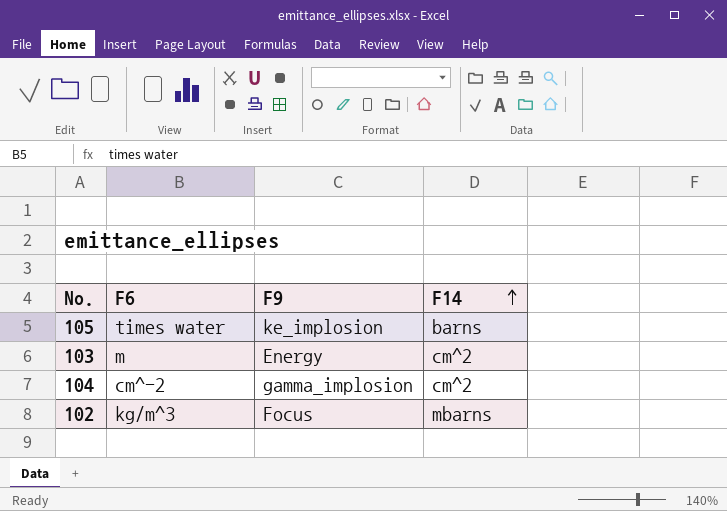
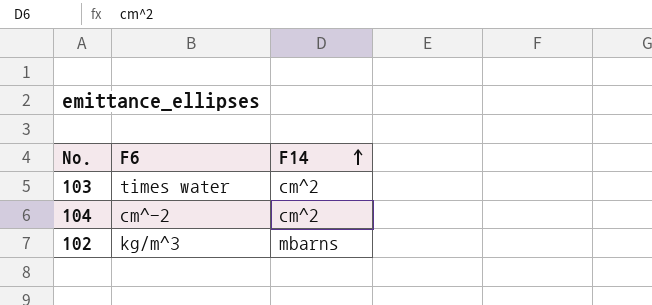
column F9 | position: 3 -> none
row 105: times water | ke_implosion | barns -> none
103 | F6: m -> times water

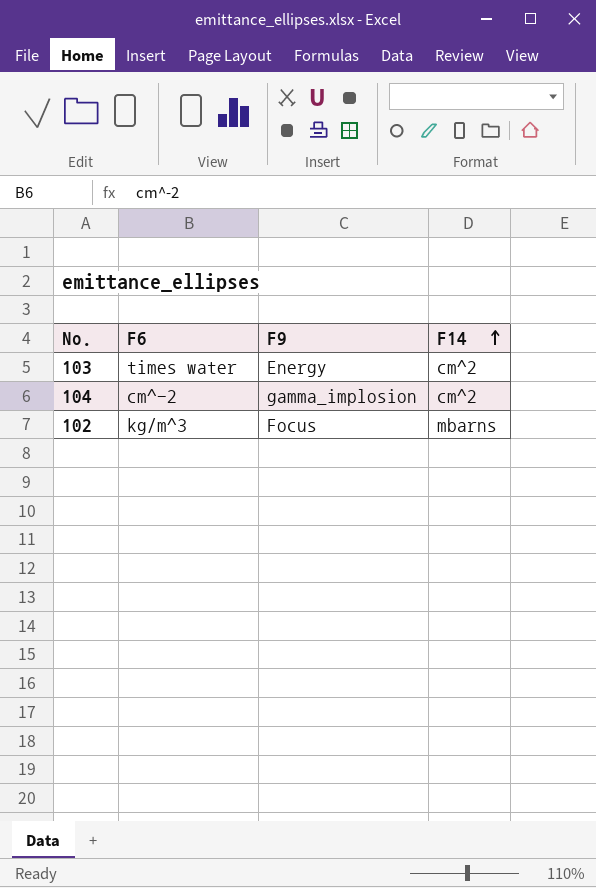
column F9 | position: none -> 3

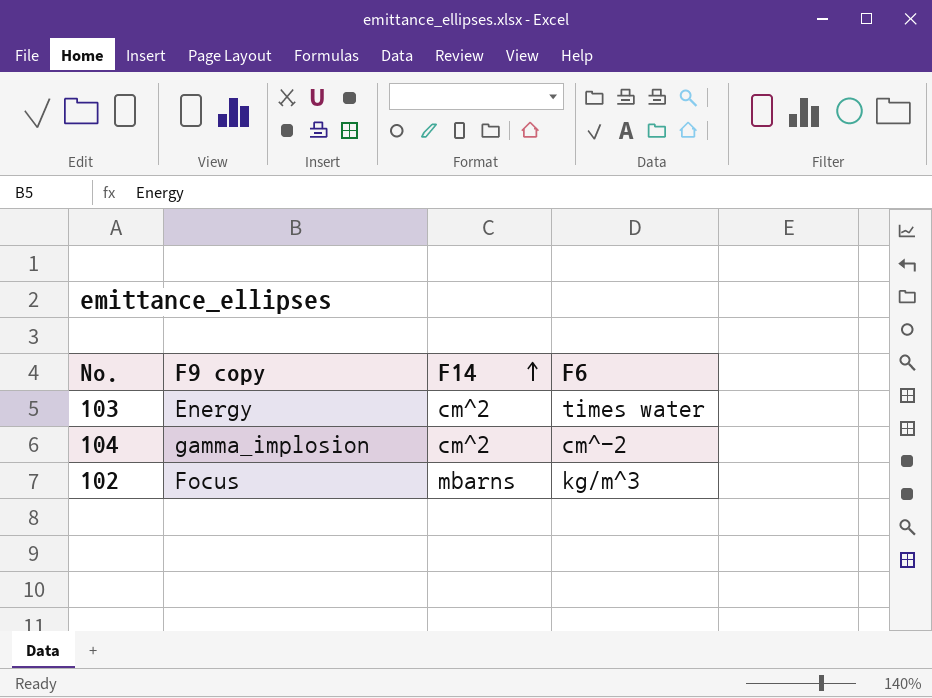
column name: F9 -> F9 copy
column F6 | position: 2 -> 4

